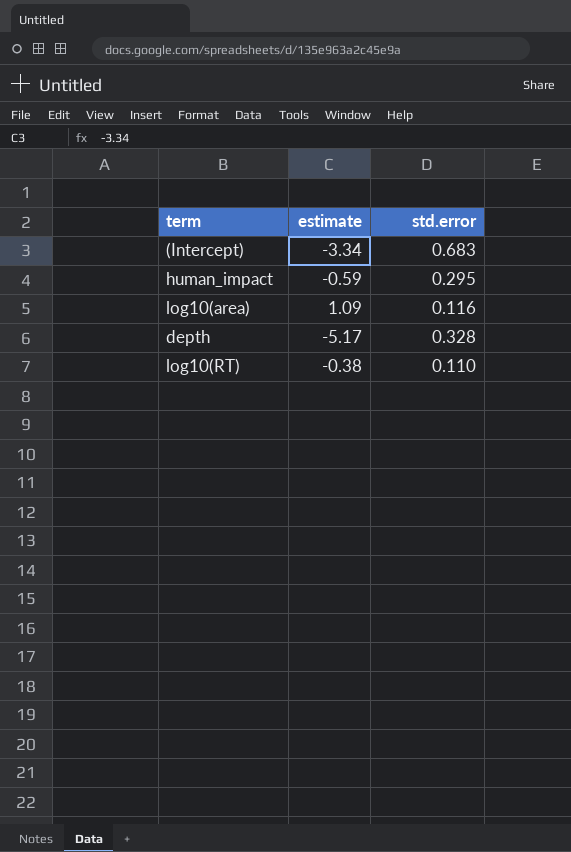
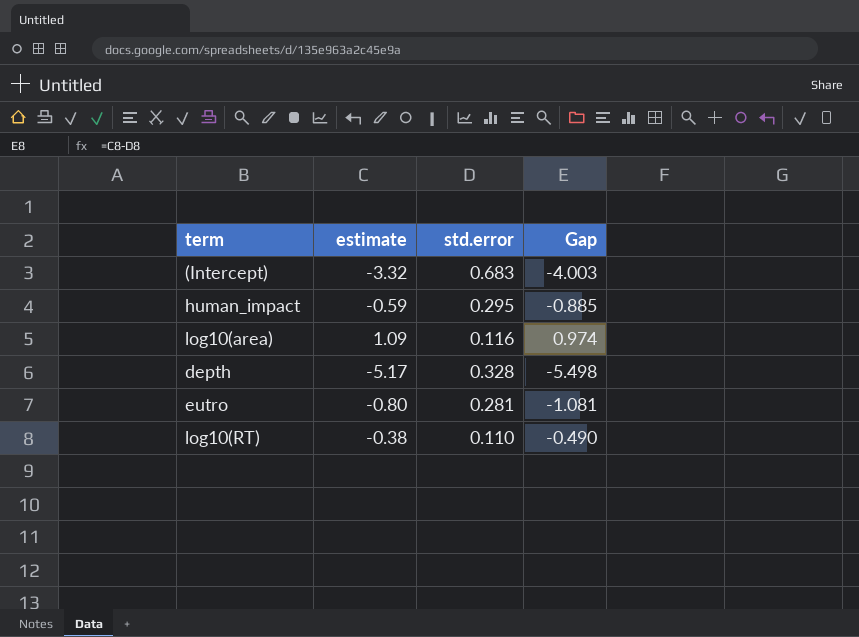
column Gap | formula: none -> [estimate] - [std.error]
(Intercept) | estimate: -3.34 -> -3.32
row eutro: none -> -0.80 | 0.281 | -1.081

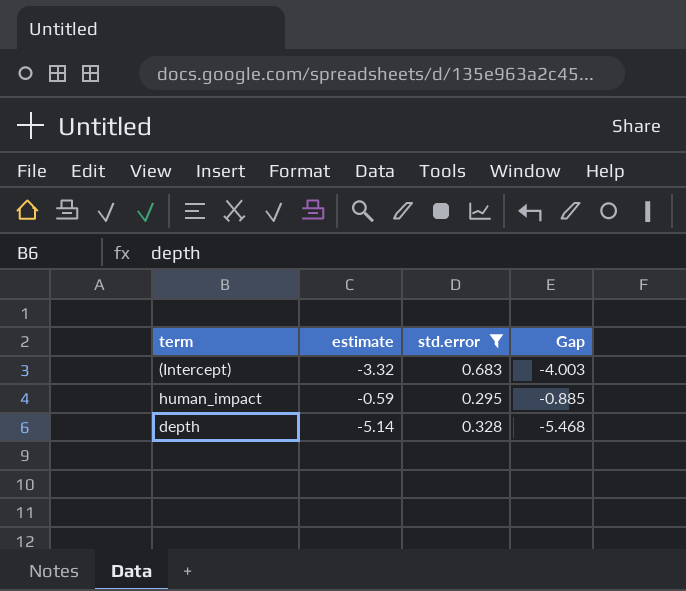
filter: none -> std.error >= 0.295
depth | estimate: -5.17 -> -5.14
depth | Gap: -5.498 -> -5.468

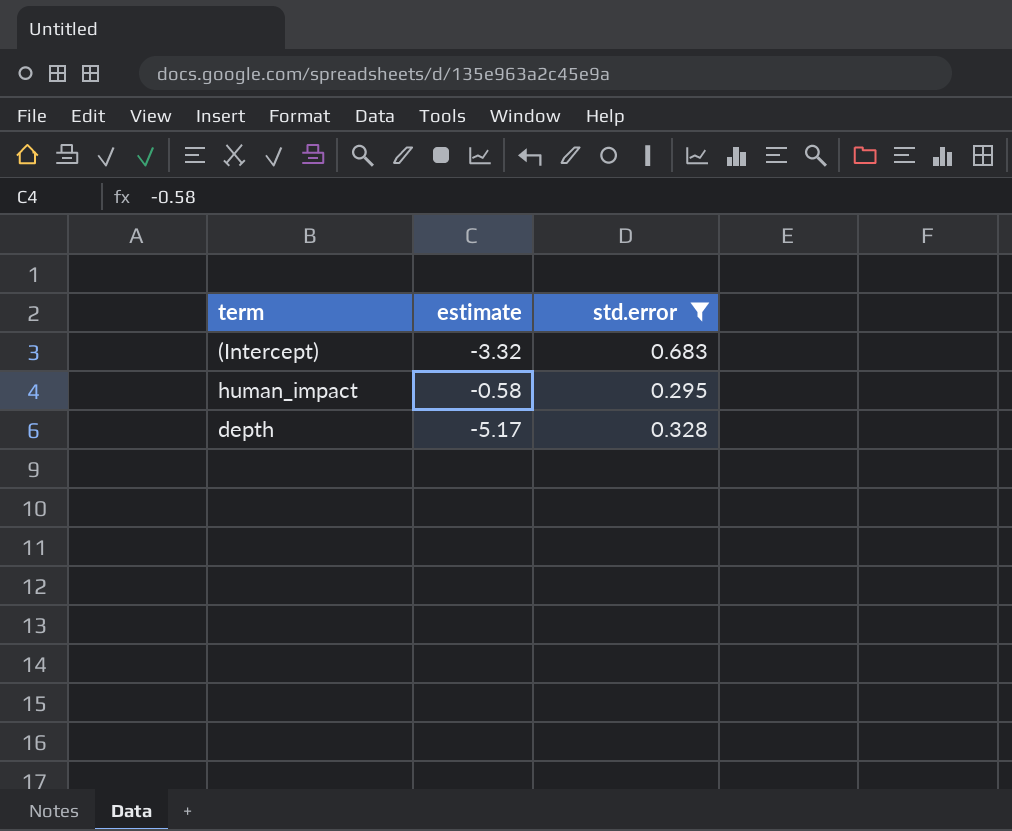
column Gap | formula: [estimate] - [std.error] -> none
human_impact | estimate: -0.59 -> -0.58
depth | estimate: -5.14 -> -5.17

